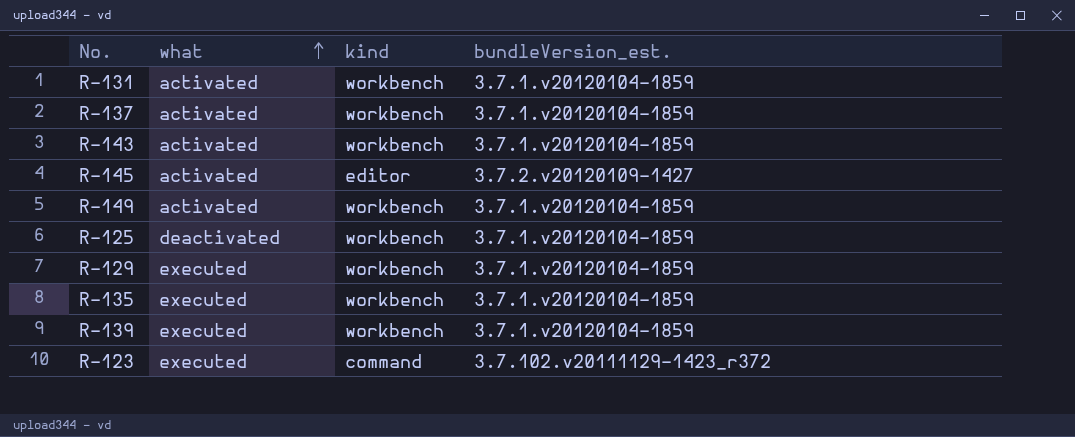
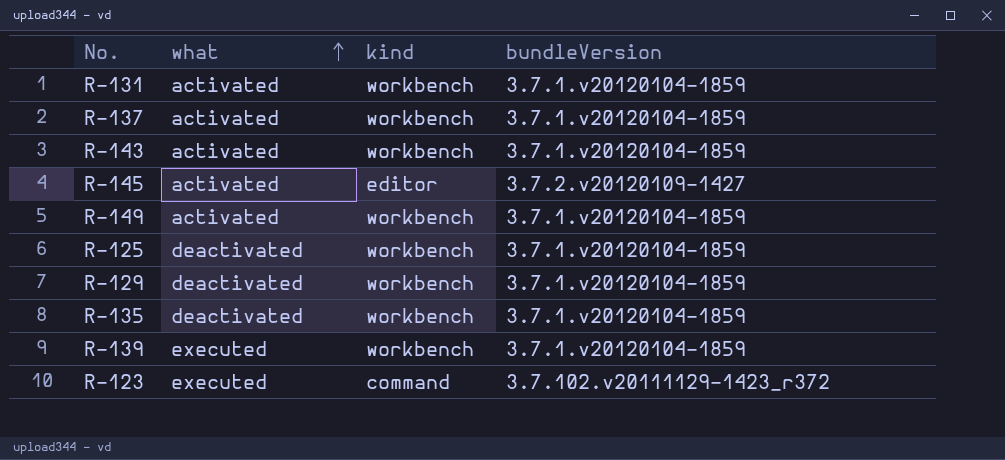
column name: bundleVersion_est. -> bundleVersion
R-129 | what: executed -> deactivated
R-135 | what: executed -> deactivated

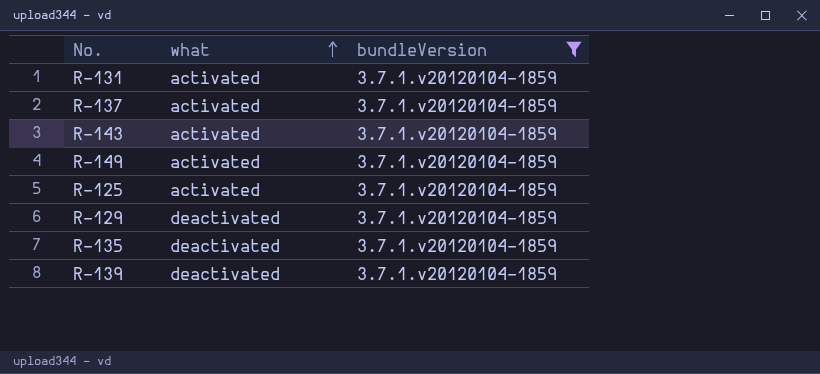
filter: none -> bundleVersion = 3.7.1.v20120104-1859
column kind | position: 3 -> none
R-125 | what: deactivated -> activated
R-139 | what: executed -> deactivated

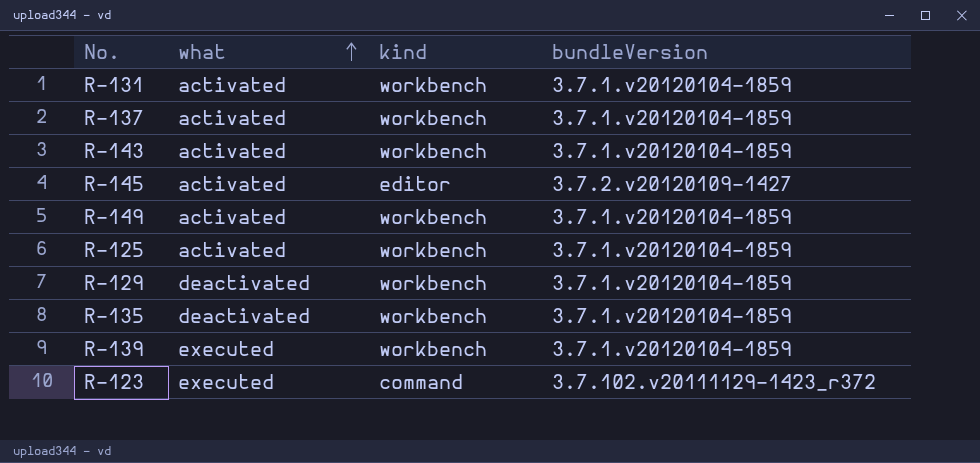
filter: bundleVersion = 3.7.1.v20120104-1859 -> none
column kind | position: none -> 3
R-139 | what: deactivated -> executed

